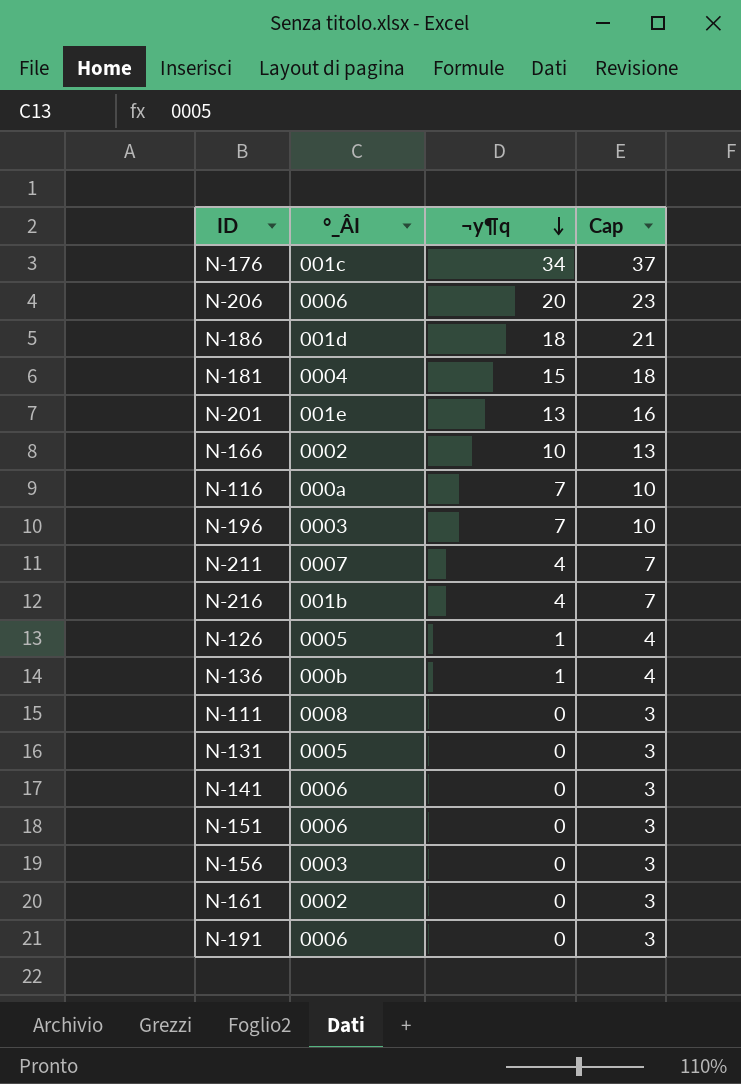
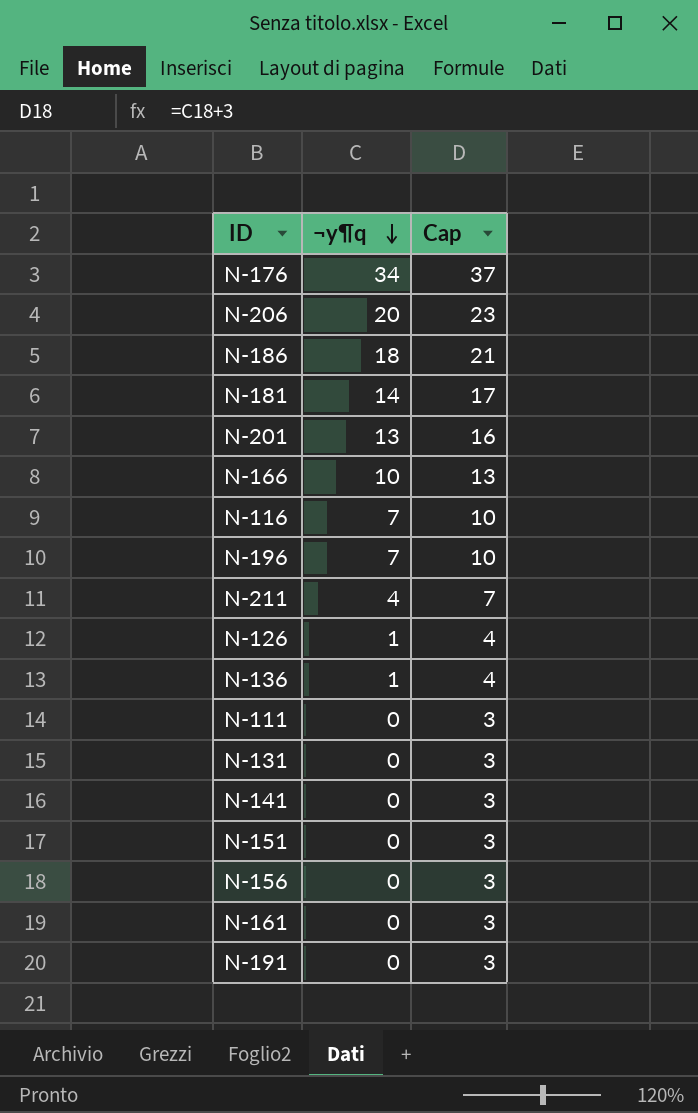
column °_ÂI | position: 2 -> none
row N-216: 001b | 4 | 7 -> none
N-181 | ¬y¶q: 15 -> 14
N-181 | Cap: 18 -> 17

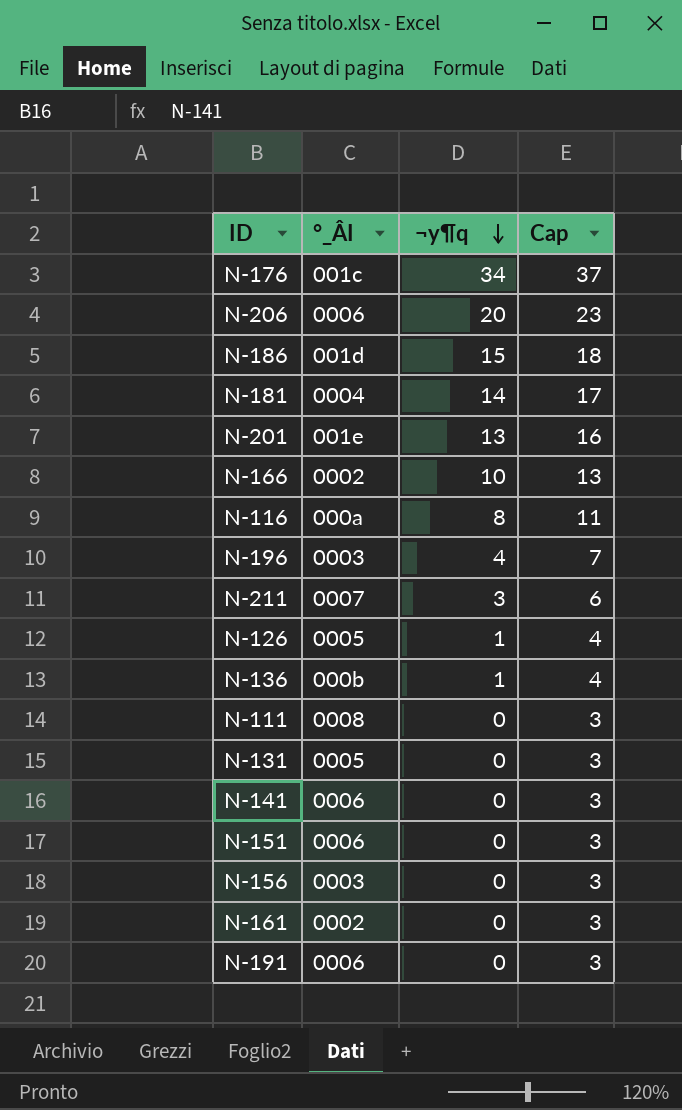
column °_ÂI | position: none -> 2
N-186 | ¬y¶q: 18 -> 15
N-186 | Cap: 21 -> 18
N-116 | ¬y¶q: 7 -> 8
N-116 | Cap: 10 -> 11
N-196 | ¬y¶q: 7 -> 4
N-196 | Cap: 10 -> 7
N-211 | ¬y¶q: 4 -> 3
N-211 | Cap: 7 -> 6

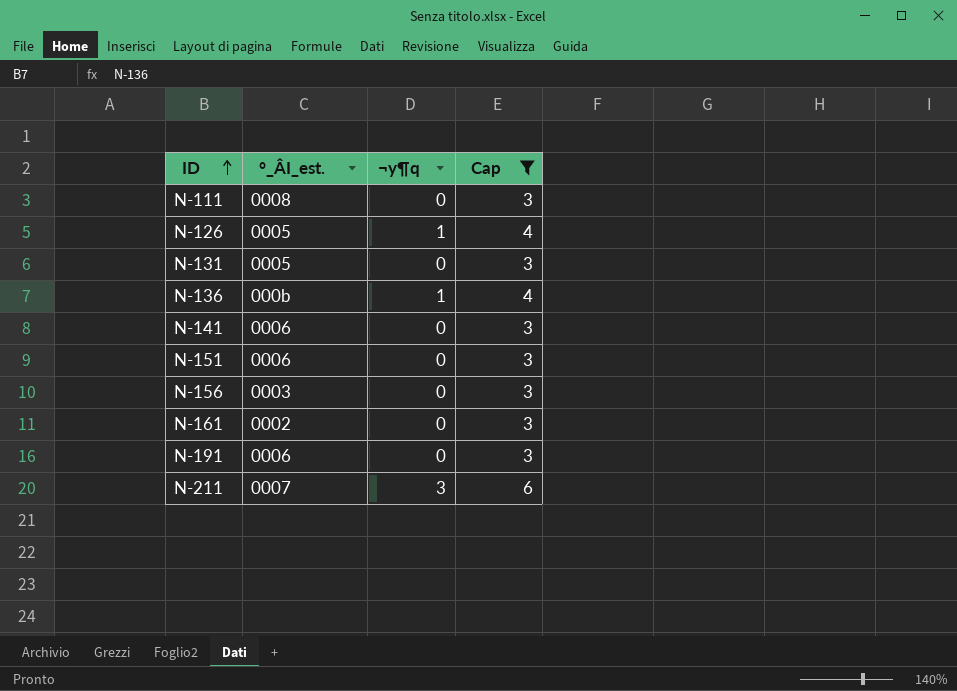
filter: none -> Cap <= 6
row order: ¬y¶q descending -> ID ascending
column name: °_ÂI -> °_ÂI_est.

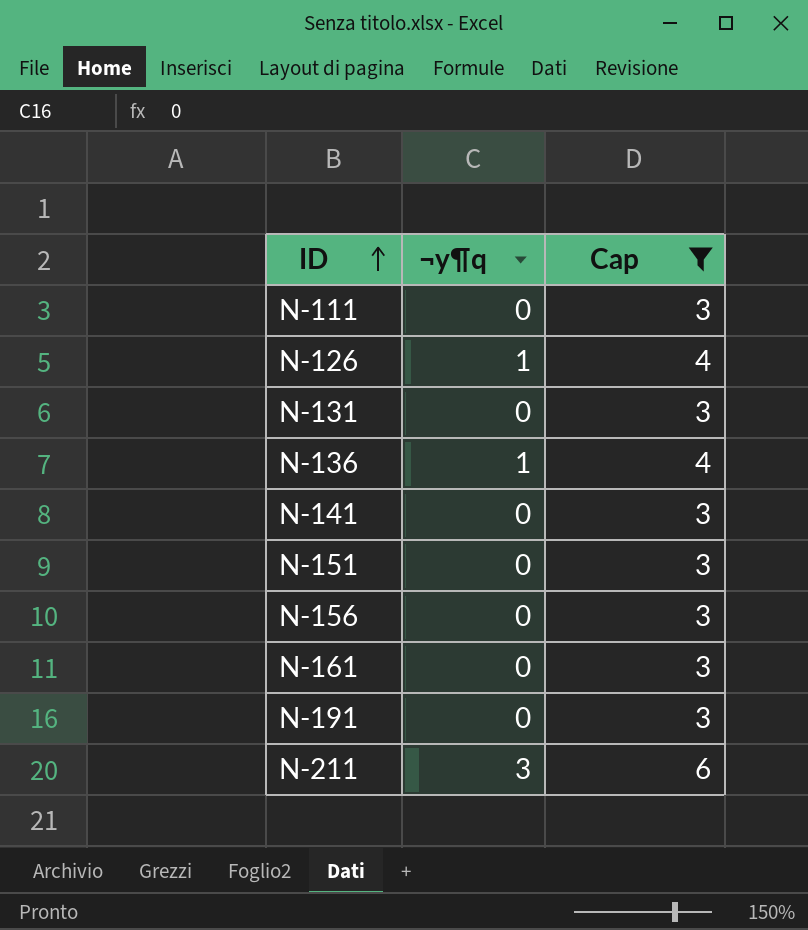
column °_ÂI_est. | position: 2 -> none

